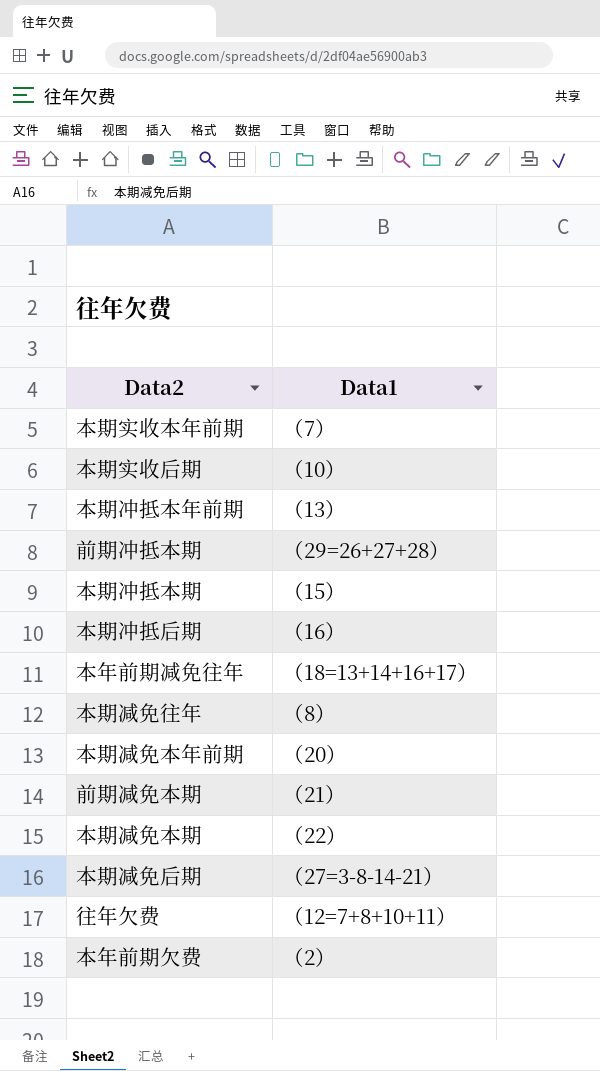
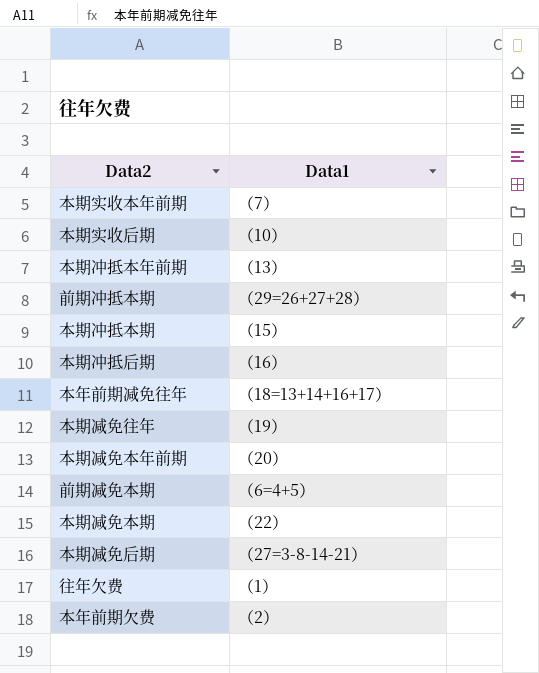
本期减免往年 | Data1: （8） -> （19）
前期减免本期 | Data1: （21） -> （6=4+5）
往年欠费 | Data1: （12=7+8+10+11） -> （1）

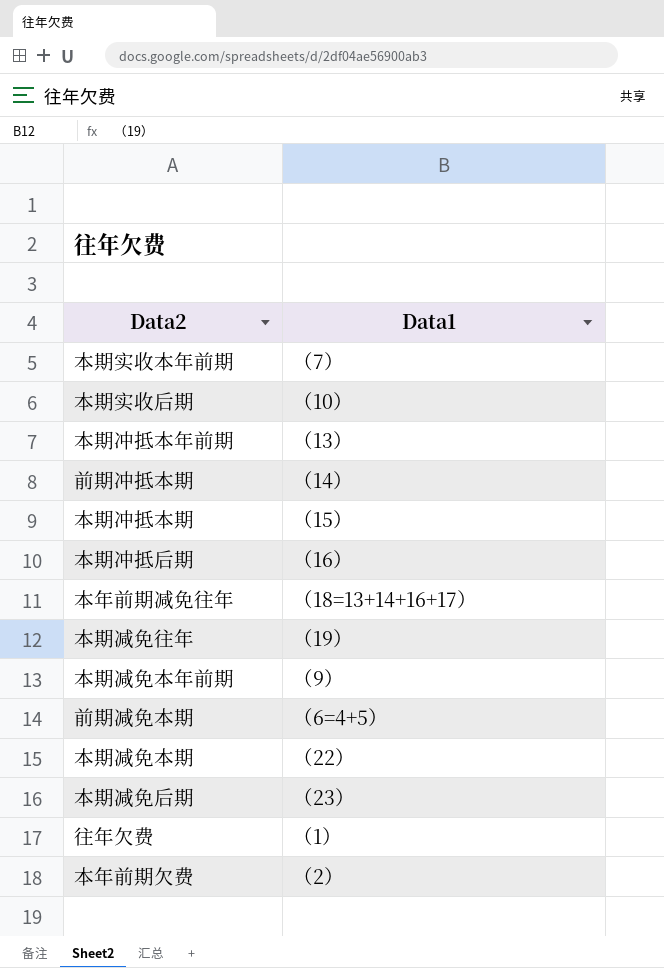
前期冲抵本期 | Data1: （29=26+27+28） -> （14）
本期减免本年前期 | Data1: （20） -> （9）
本期减免后期 | Data1: （27=3-8-14-21） -> （23）

